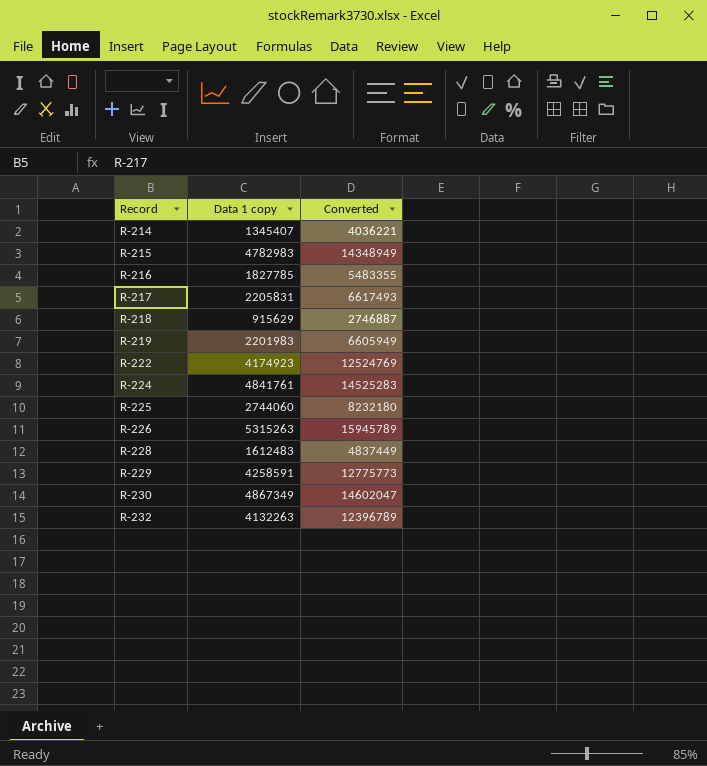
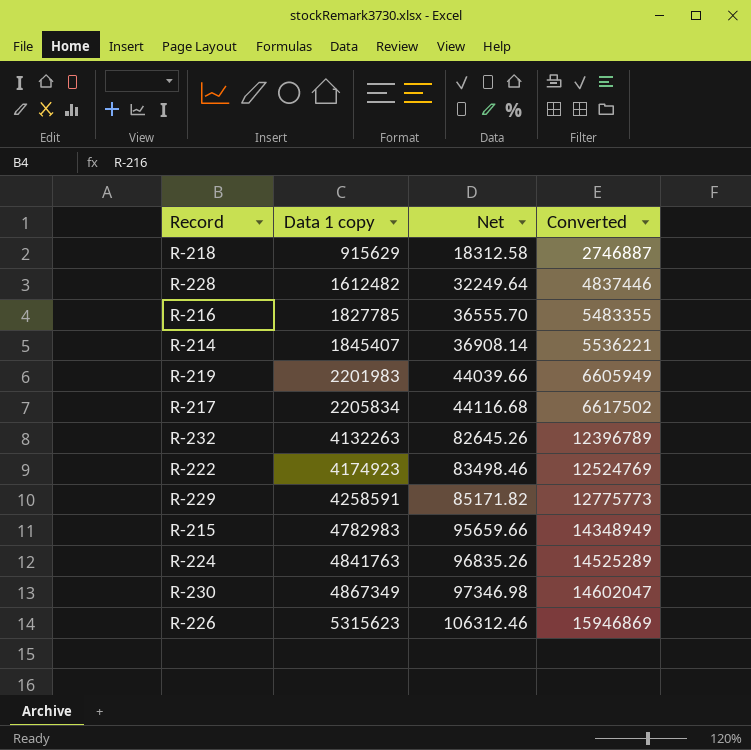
row order: Record ascending -> Data 1 copy ascending
column Net | formula: none -> [Data 1 copy] * 0.02
row R-225: 2744060 | 8232180 -> none
R-228 | Data 1 copy: 1612483 -> 1612482
R-228 | Converted: 4837449 -> 4837446
R-214 | Data 1 copy: 1345407 -> 1845407
R-214 | Converted: 4036221 -> 5536221
R-217 | Data 1 copy: 2205831 -> 2205834
R-217 | Converted: 6617493 -> 6617502
R-224 | Data 1 copy: 4841761 -> 4841763
R-224 | Converted: 14525283 -> 14525289
R-226 | Data 1 copy: 5315263 -> 5315623
R-226 | Converted: 15945789 -> 15946869

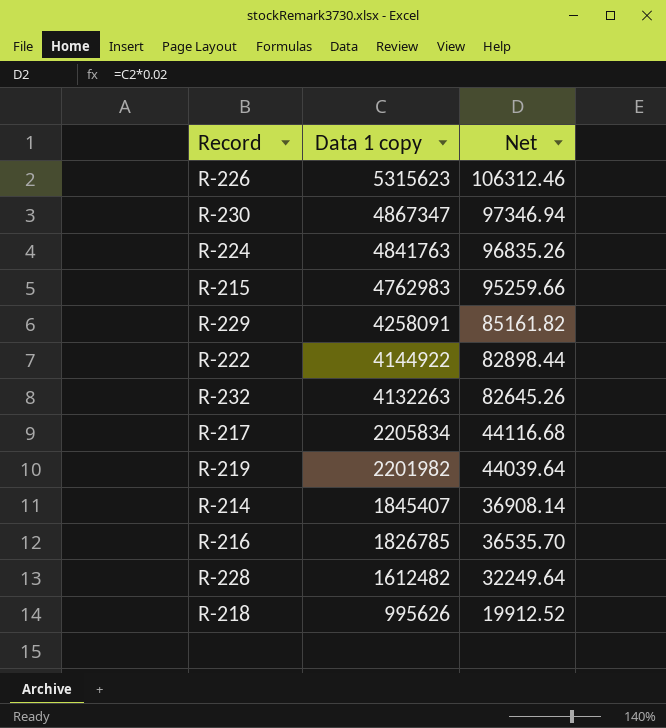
row order: Data 1 copy ascending -> Data 1 copy descending
column Converted | formula: [Data 1 copy] * 3 -> none
R-230 | Data 1 copy: 4867349 -> 4867347
R-230 | Net: 97346.98 -> 97346.94
R-215 | Data 1 copy: 4782983 -> 4762983
R-215 | Net: 95659.66 -> 95259.66
R-229 | Data 1 copy: 4258591 -> 4258091
R-229 | Net: 85171.82 -> 85161.82
R-222 | Data 1 copy: 4174923 -> 4144922
R-222 | Net: 83498.46 -> 82898.44
R-219 | Data 1 copy: 2201983 -> 2201982
R-219 | Net: 44039.66 -> 44039.64
R-216 | Data 1 copy: 1827785 -> 1826785
R-216 | Net: 36555.70 -> 36535.70
R-218 | Data 1 copy: 915629 -> 995626
R-218 | Net: 18312.58 -> 19912.52

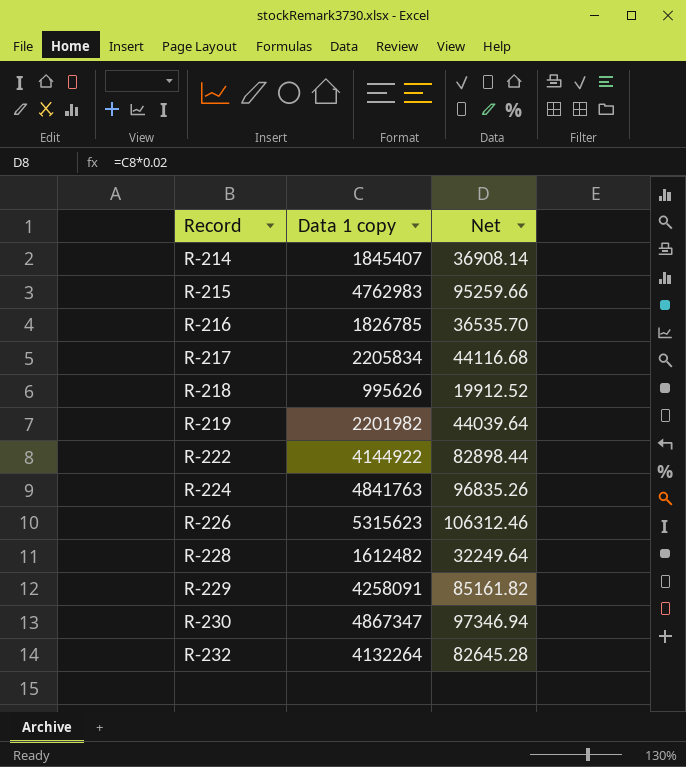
row order: Data 1 copy descending -> Record ascending
R-232 | Data 1 copy: 4132263 -> 4132264
R-232 | Net: 82645.26 -> 82645.28

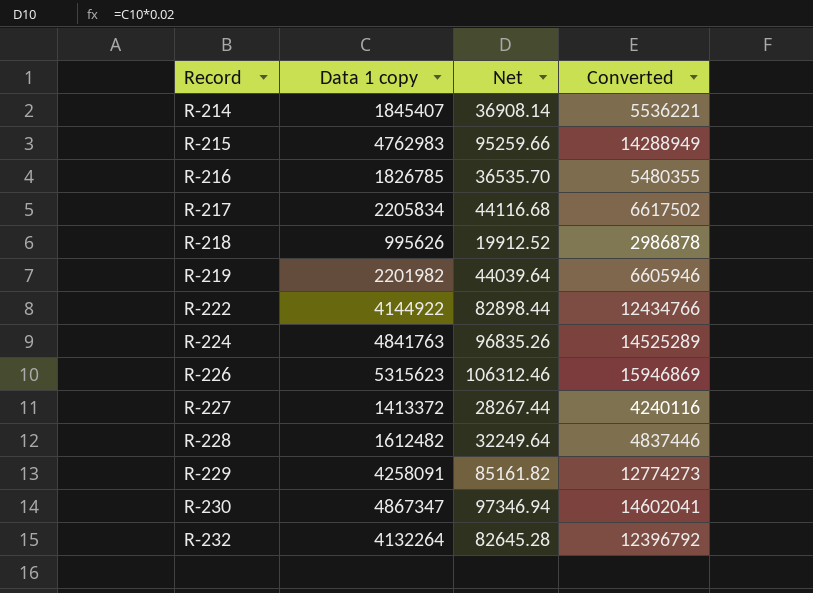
column Converted | formula: none -> [Data 1 copy] * 3
row R-227: none -> 1413372 | 28267.44 | 4240116

